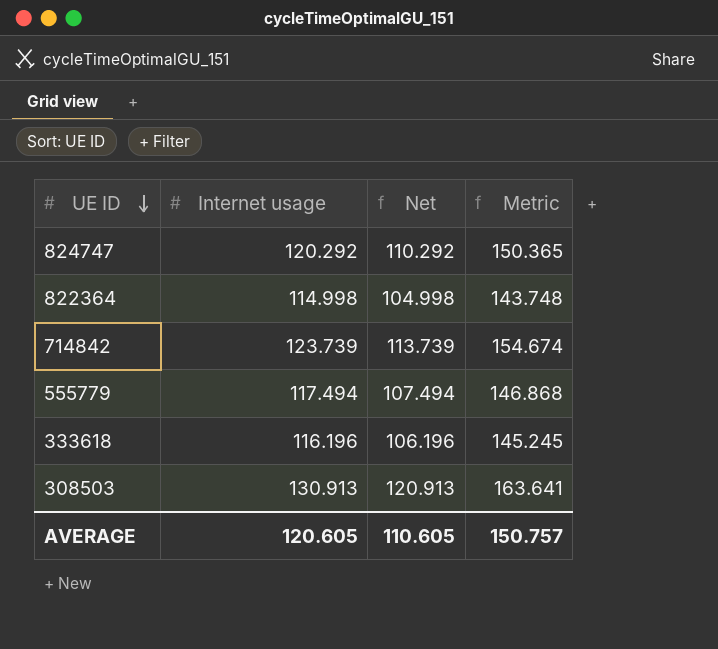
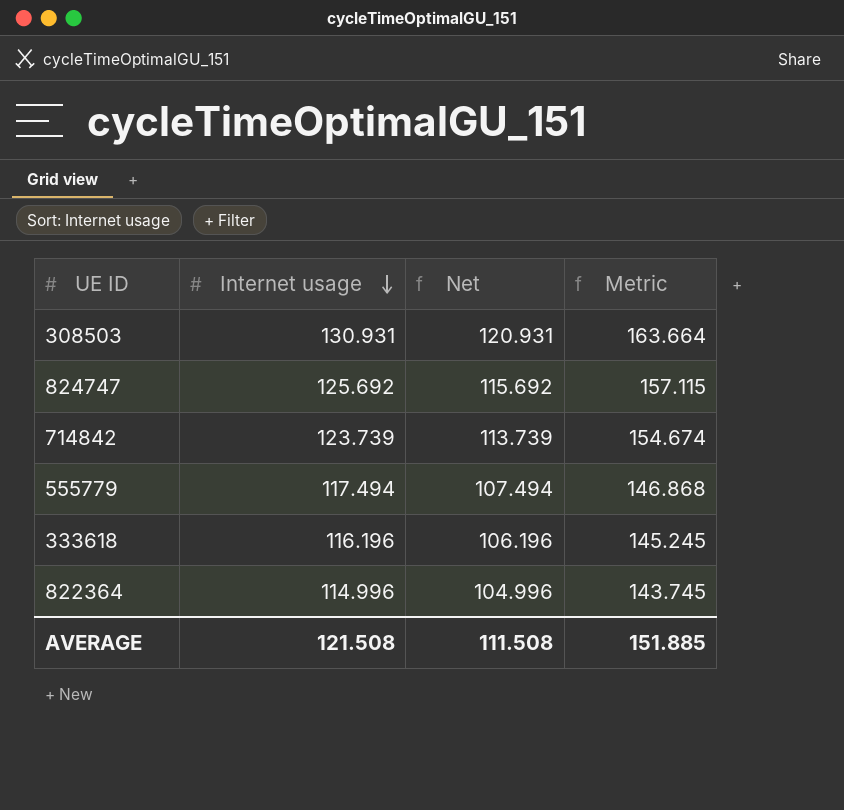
row order: UE ID descending -> Internet usage descending
308503 | Internet usage: 130.913 -> 130.931
308503 | Net: 120.913 -> 120.931
308503 | Metric: 163.641 -> 163.664
824747 | Internet usage: 120.292 -> 125.692
824747 | Net: 110.292 -> 115.692
824747 | Metric: 150.365 -> 157.115
822364 | Internet usage: 114.998 -> 114.996
822364 | Net: 104.998 -> 104.996
822364 | Metric: 143.748 -> 143.745
AVERAGE | Internet usage: 120.605 -> 121.508
AVERAGE | Net: 110.605 -> 111.508
AVERAGE | Metric: 150.757 -> 151.885

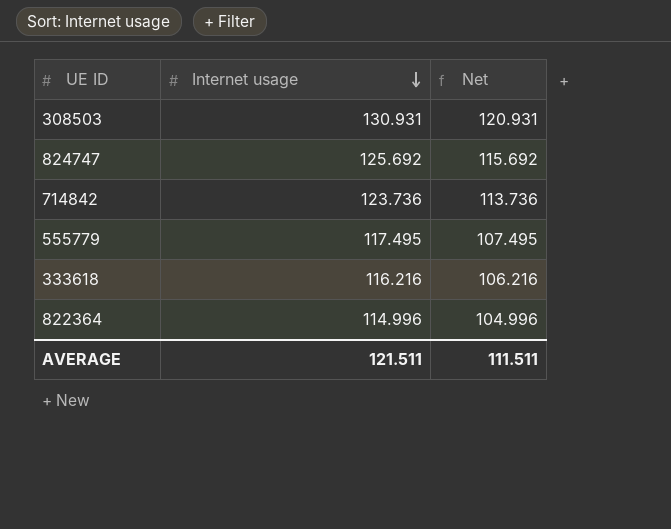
column Metric | formula: [Internet usage] * 1.25 -> none
714842 | Internet usage: 123.739 -> 123.736
714842 | Net: 113.739 -> 113.736
555779 | Internet usage: 117.494 -> 117.495
555779 | Net: 107.494 -> 107.495
333618 | Internet usage: 116.196 -> 116.216
333618 | Net: 106.196 -> 106.216
AVERAGE | Internet usage: 121.508 -> 121.511
AVERAGE | Net: 111.508 -> 111.511

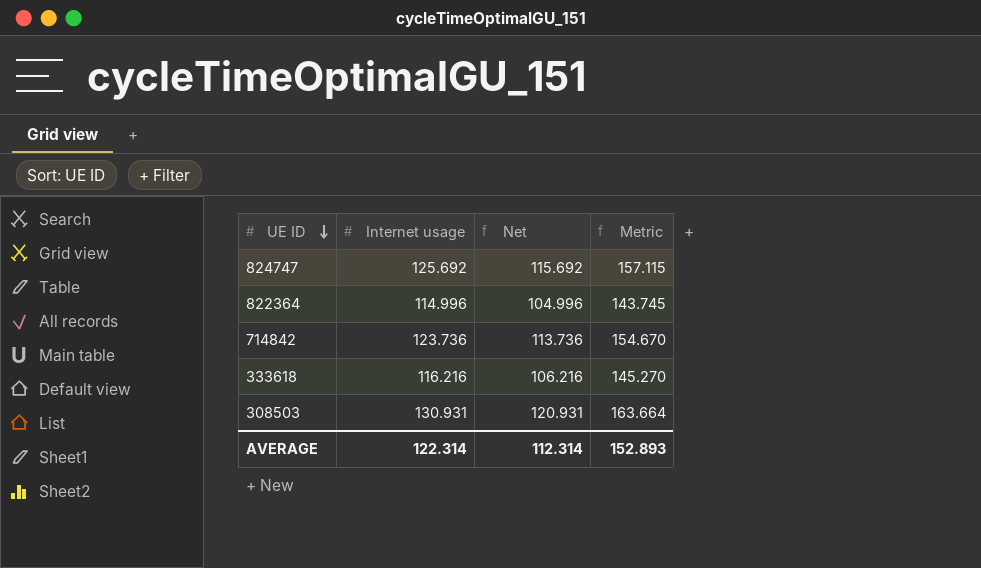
row order: Internet usage descending -> UE ID descending
column Metric | formula: none -> [Internet usage] * 1.25
row 555779: 117.495 | 107.495 -> none
AVERAGE | Internet usage: 121.511 -> 122.314
AVERAGE | Net: 111.511 -> 112.314

